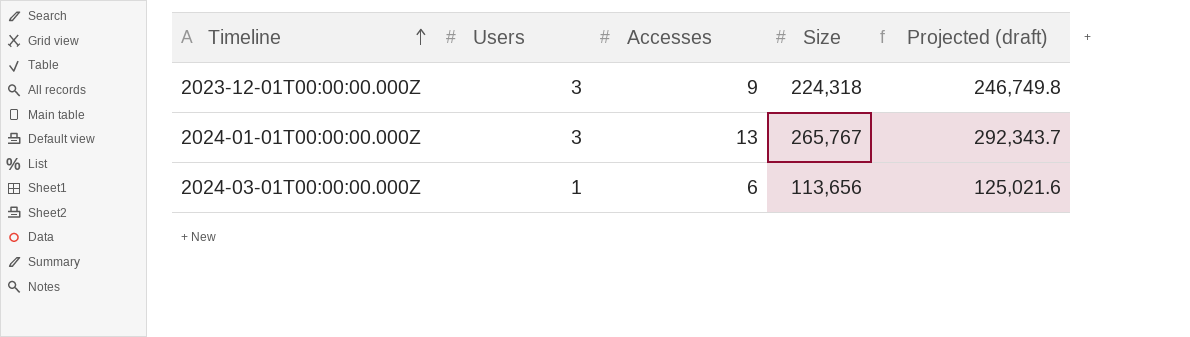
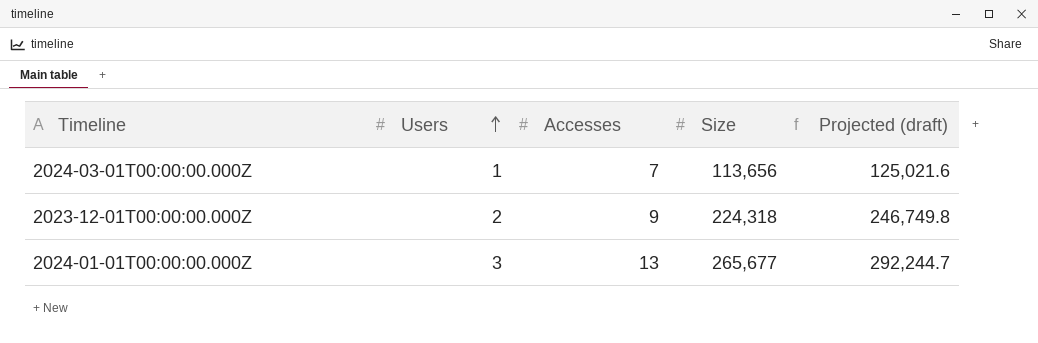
row order: Timeline ascending -> Users ascending
2024-03-01T00:00:00.000Z | Accesses: 6 -> 7
2023-12-01T00:00:00.000Z | Users: 3 -> 2
2024-01-01T00:00:00.000Z | Size: 265,767 -> 265,677
2024-01-01T00:00:00.000Z | Projected (draft): 292,343.7 -> 292,244.7

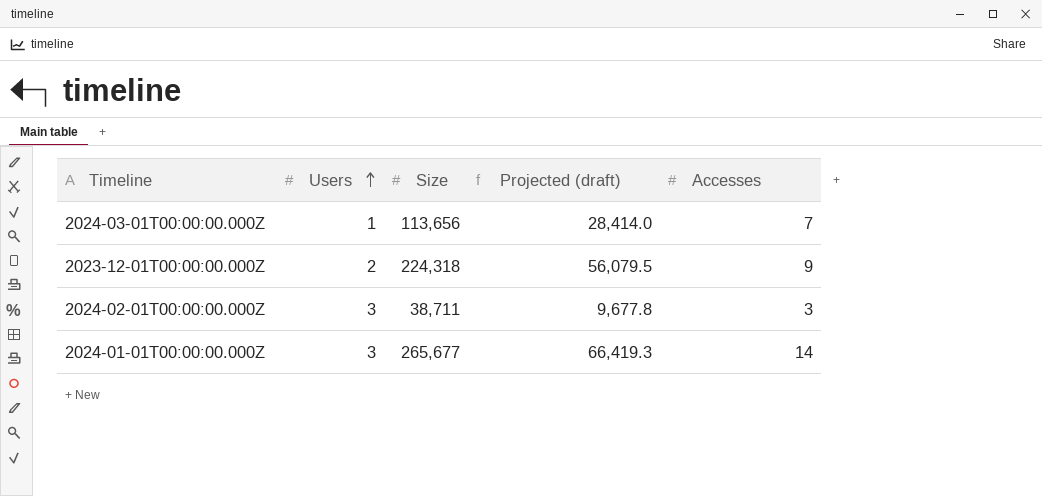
column Projected (draft) | formula: [Size] * 1.1 -> [Size] * 0.25
column Accesses | position: 3 -> 5
row 2024-02-01T00:00:00.000Z: none -> 3 | 38,711 | 9,677.8 | 3
2024-01-01T00:00:00.000Z | Accesses: 13 -> 14

